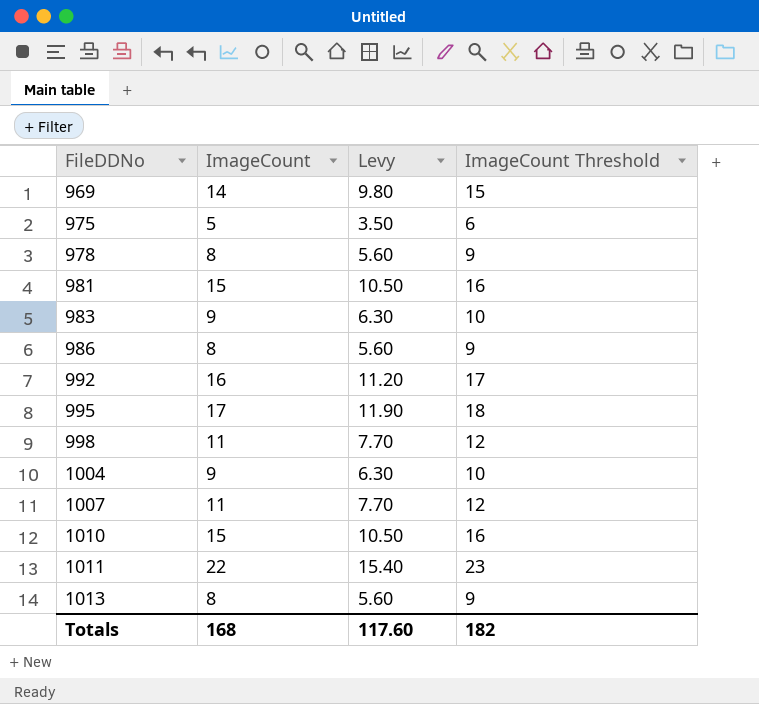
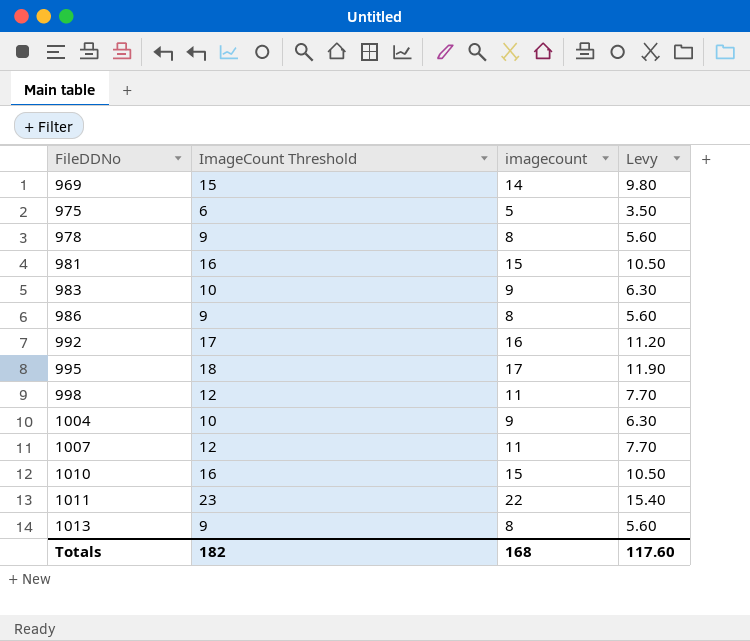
column ImageCount Threshold | position: 4 -> 2
column name: ImageCount -> imagecount

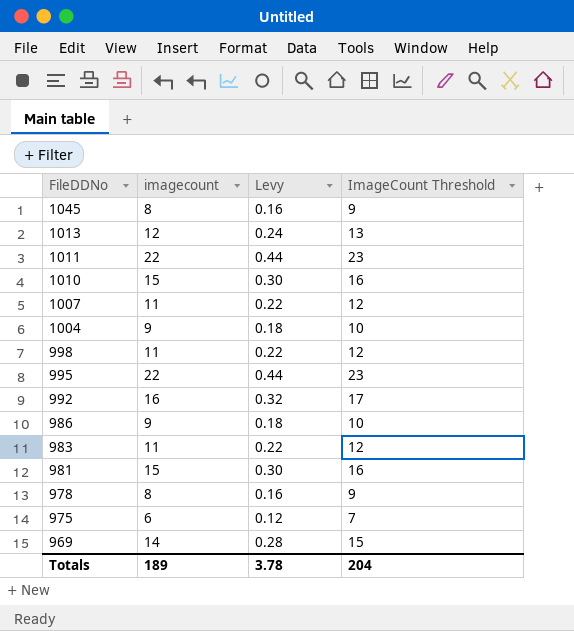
row order: FileDDNo ascending -> FileDDNo descending
column Levy | formula: [imagecount] * 0.7 -> [imagecount] * 0.02
column ImageCount Threshold | position: 2 -> 4
row 1045: none -> 8 | 0.16 | 9
1013 | imagecount: 8 -> 12
1013 | ImageCount Threshold: 9 -> 13
995 | imagecount: 17 -> 22
995 | ImageCount Threshold: 18 -> 23
986 | imagecount: 8 -> 9
986 | ImageCount Threshold: 9 -> 10
983 | imagecount: 9 -> 11
983 | ImageCount Threshold: 10 -> 12
975 | imagecount: 5 -> 6
975 | ImageCount Threshold: 6 -> 7
Totals | imagecount: 168 -> 189
Totals | Levy: 117.60 -> 3.78
Totals | ImageCount Threshold: 182 -> 204

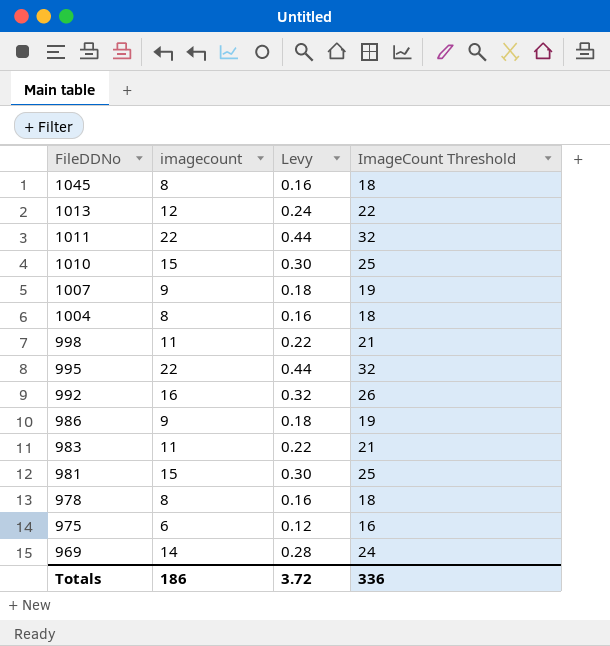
column ImageCount Threshold | formula: [imagecount] + 1 -> [imagecount] + 10
1007 | imagecount: 11 -> 9
1007 | Levy: 0.22 -> 0.18
1004 | imagecount: 9 -> 8
1004 | Levy: 0.18 -> 0.16
Totals | imagecount: 189 -> 186
Totals | Levy: 3.78 -> 3.72
Totals | ImageCount Threshold: 204 -> 336

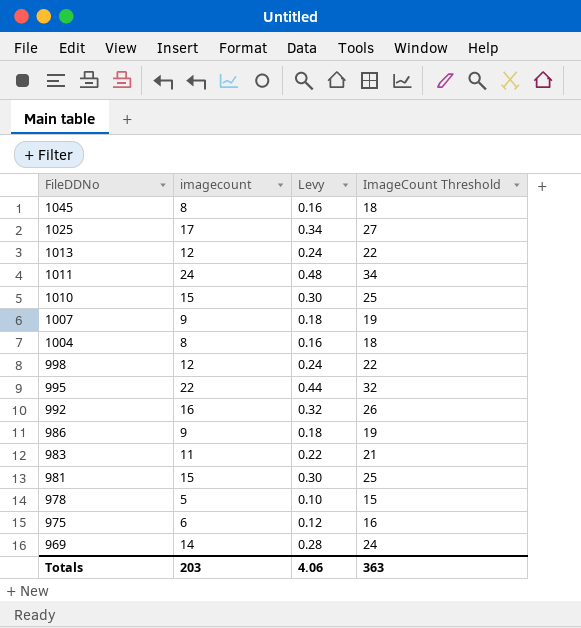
row 1025: none -> 17 | 0.34 | 27
1011 | imagecount: 22 -> 24
1011 | Levy: 0.44 -> 0.48
1011 | ImageCount Threshold: 32 -> 34
998 | imagecount: 11 -> 12
998 | Levy: 0.22 -> 0.24
998 | ImageCount Threshold: 21 -> 22
978 | imagecount: 8 -> 5
978 | Levy: 0.16 -> 0.10
978 | ImageCount Threshold: 18 -> 15
Totals | imagecount: 186 -> 203
Totals | Levy: 3.72 -> 4.06
Totals | ImageCount Threshold: 336 -> 363

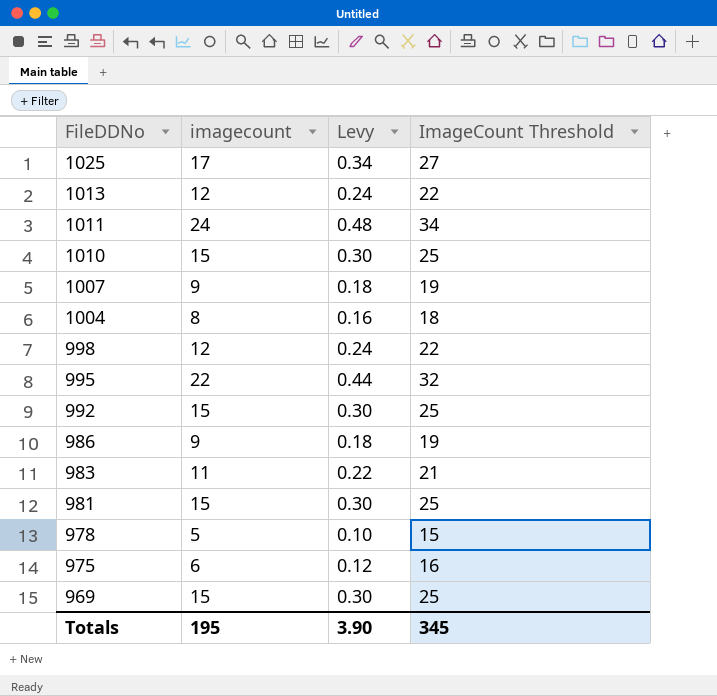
row 1045: 8 | 0.16 | 18 -> none
992 | imagecount: 16 -> 15
992 | Levy: 0.32 -> 0.30
992 | ImageCount Threshold: 26 -> 25
969 | imagecount: 14 -> 15
969 | Levy: 0.28 -> 0.30
969 | ImageCount Threshold: 24 -> 25
Totals | imagecount: 203 -> 195
Totals | Levy: 4.06 -> 3.90
Totals | ImageCount Threshold: 363 -> 345

